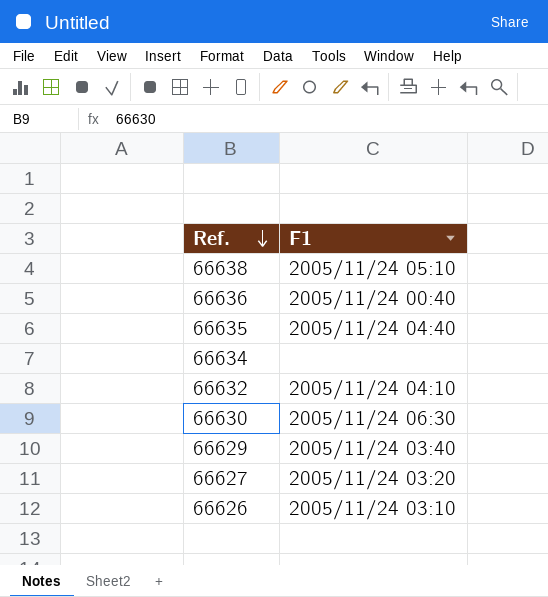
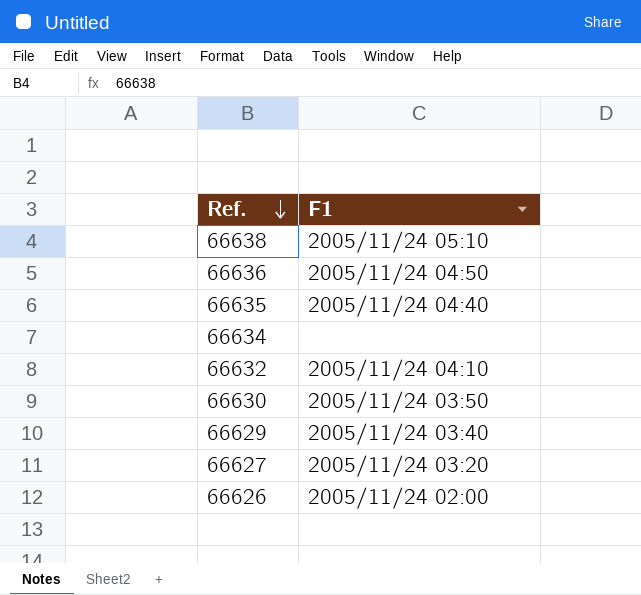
66636 | F1: 2005/11/24 00:40 -> 2005/11/24 04:50
66630 | F1: 2005/11/24 06:30 -> 2005/11/24 03:50
66626 | F1: 2005/11/24 03:10 -> 2005/11/24 02:00

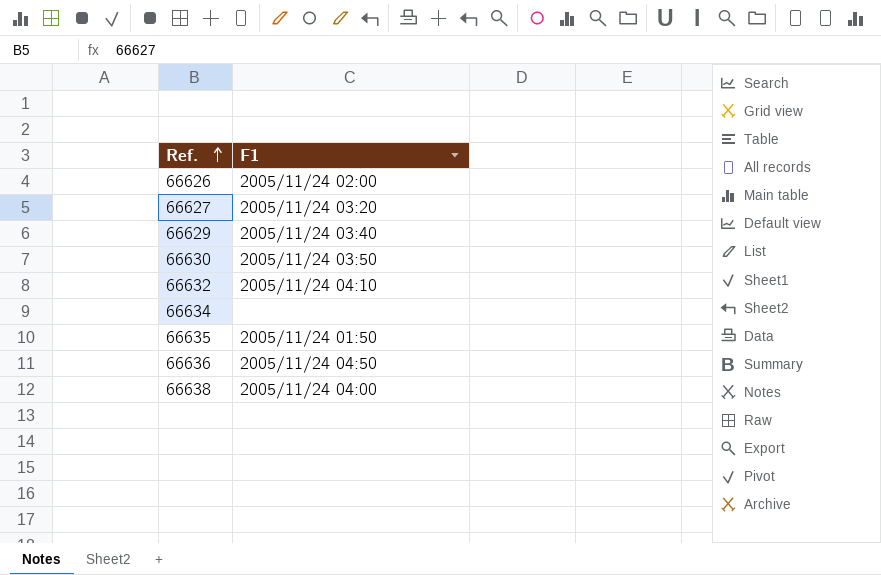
row order: Ref. descending -> Ref. ascending
66635 | F1: 2005/11/24 04:40 -> 2005/11/24 01:50
66638 | F1: 2005/11/24 05:10 -> 2005/11/24 04:00

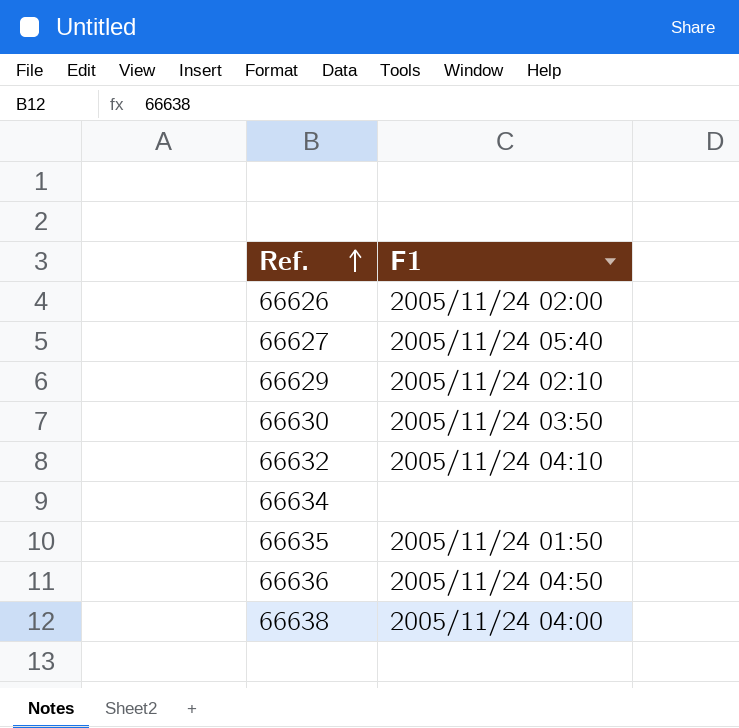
66627 | F1: 2005/11/24 03:20 -> 2005/11/24 05:40
66629 | F1: 2005/11/24 03:40 -> 2005/11/24 02:10

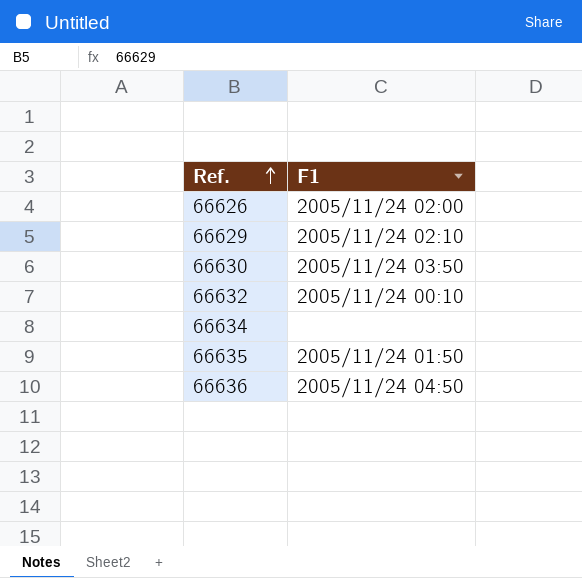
row 66627: 2005/11/24 05:40 -> none
row 66638: 2005/11/24 04:00 -> none
66632 | F1: 2005/11/24 04:10 -> 2005/11/24 00:10

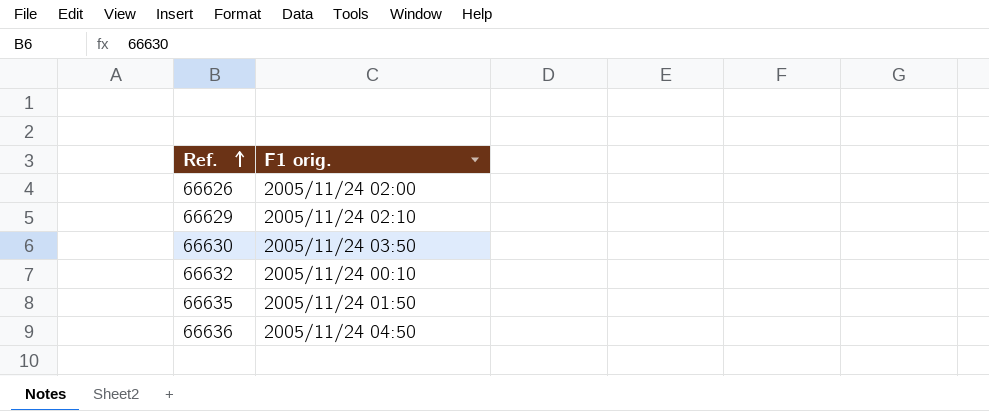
column name: F1 -> F1 orig.
row 66634: none -> none

